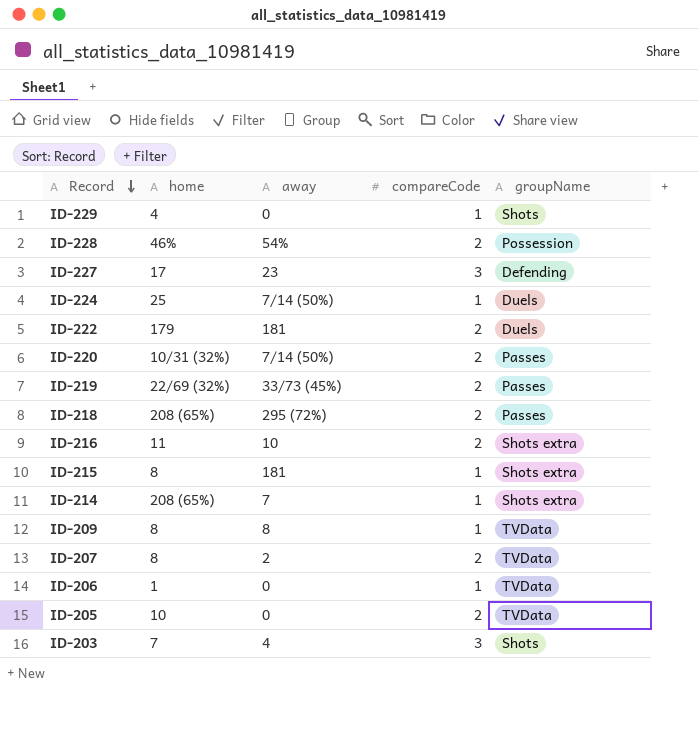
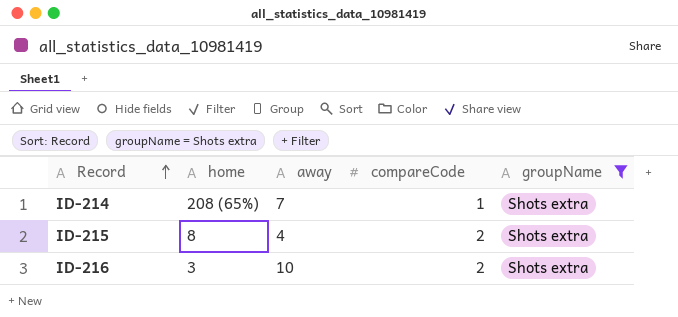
filter: none -> groupName = Shots extra
row order: Record descending -> Record ascending
ID-215 | away: 181 -> 4
ID-215 | compareCode: 1 -> 2
ID-216 | home: 11 -> 3

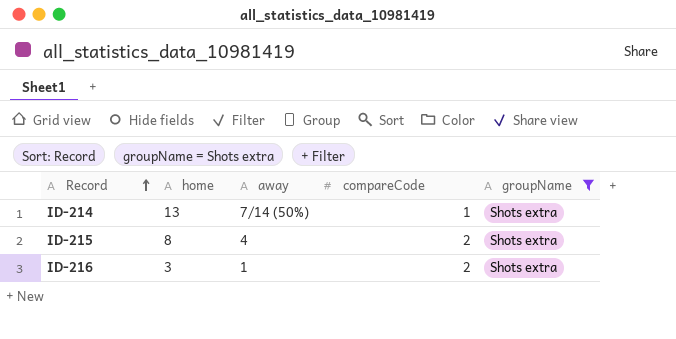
ID-214 | home: 208 (65%) -> 13
ID-214 | away: 7 -> 7/14 (50%)
ID-216 | away: 10 -> 1

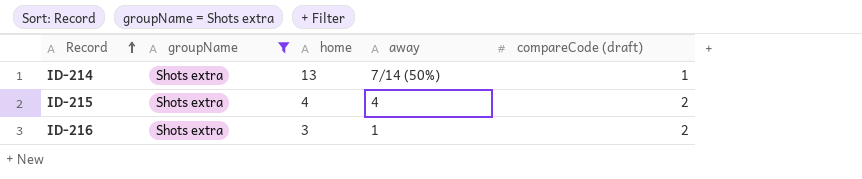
column groupName | position: 5 -> 2
column name: compareCode -> compareCode (draft)
ID-215 | home: 8 -> 4

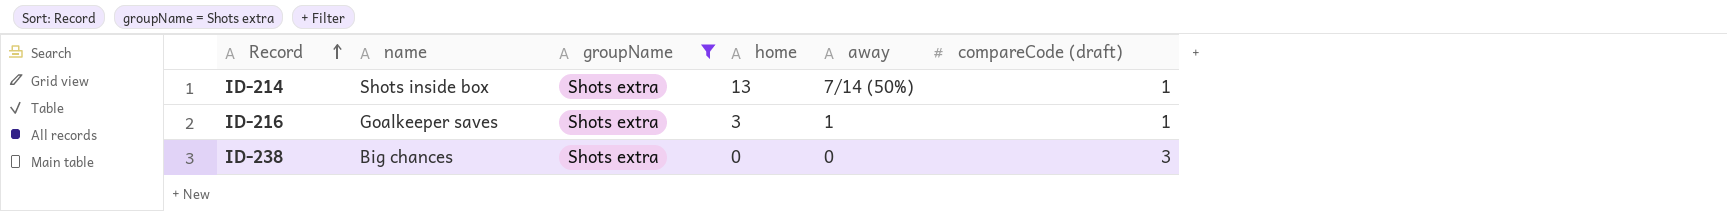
column name | position: none -> 2
row ID-215: Shots extra | 4 | 4 | 2 -> none
ID-216 | compareCode (draft): 2 -> 1
row ID-238: none -> Big chances | Shots extra | 0 | 0 | 3

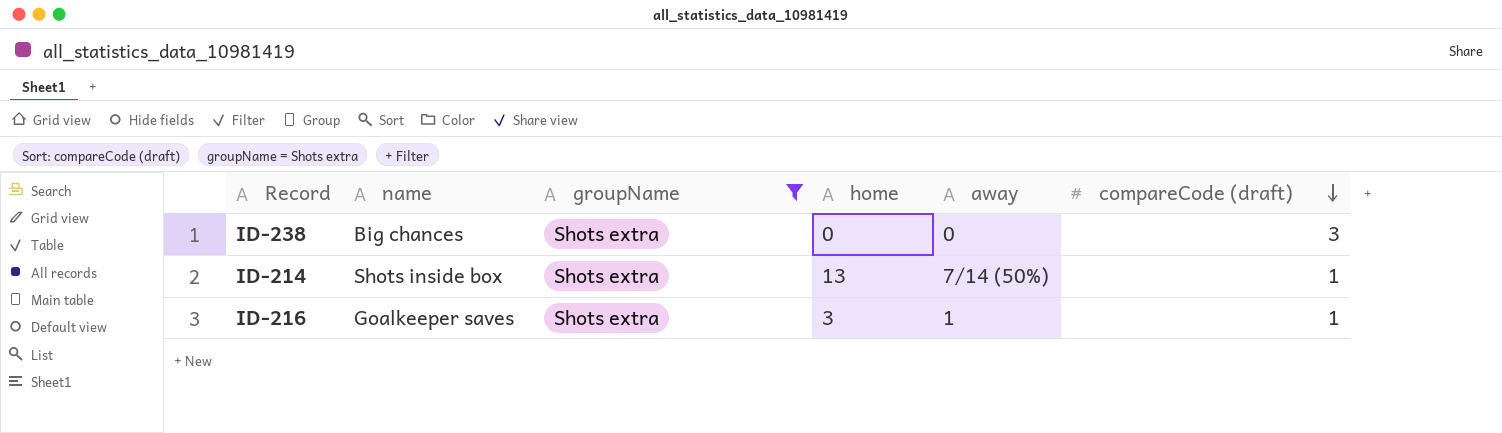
row order: Record ascending -> compareCode (draft) descending

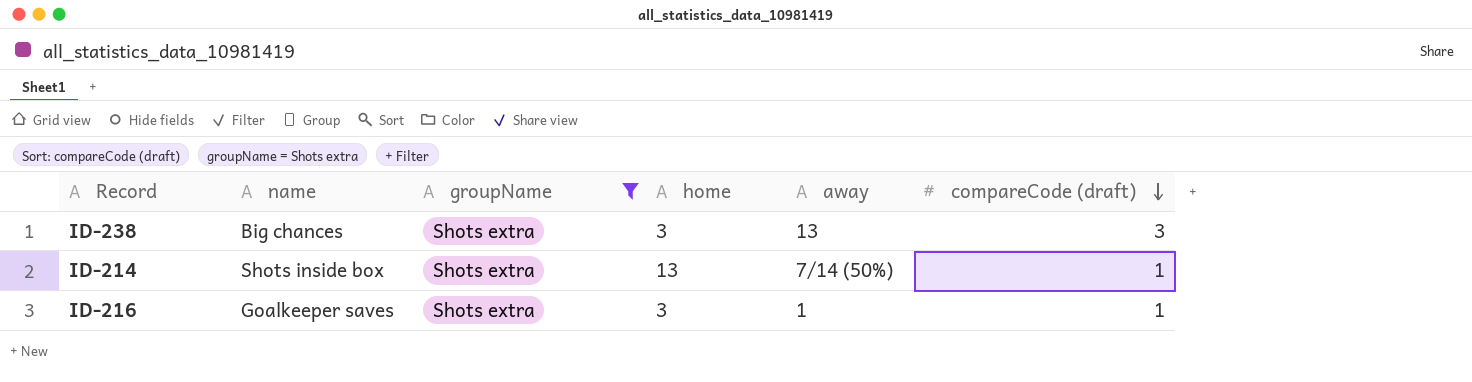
ID-238 | home: 0 -> 3
ID-238 | away: 0 -> 13

